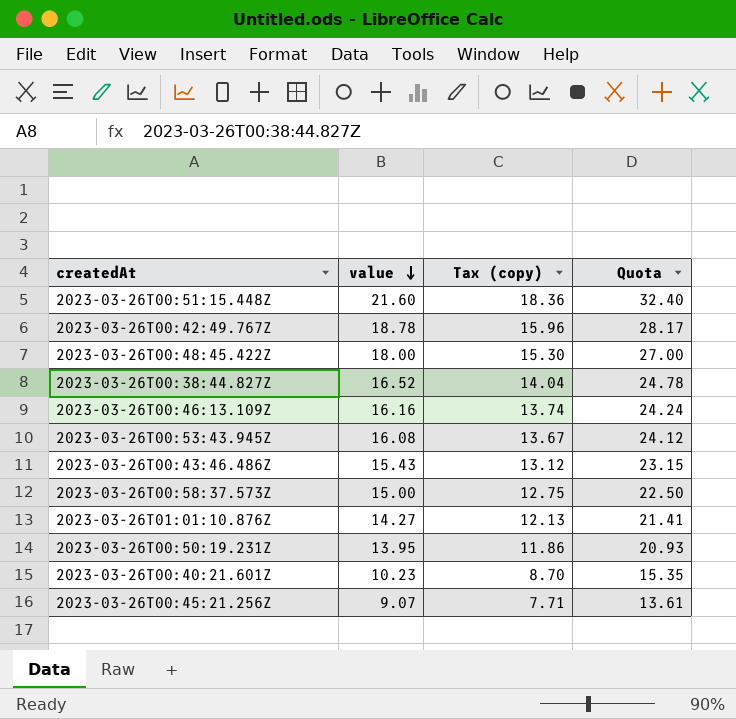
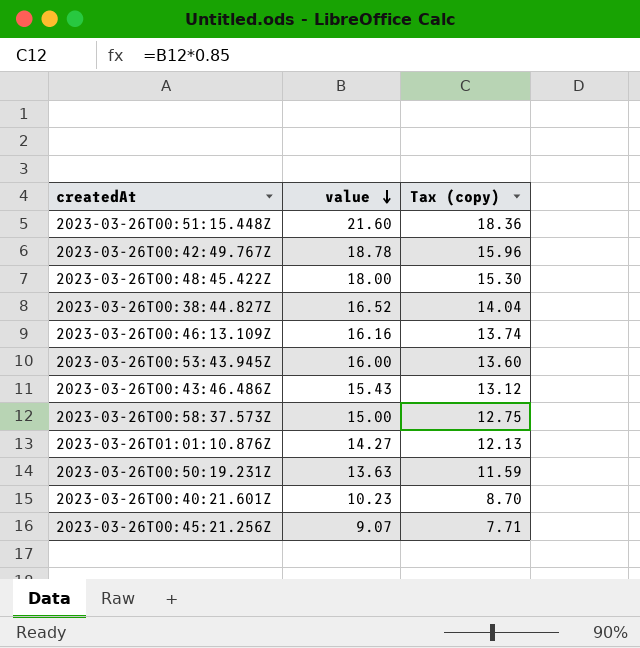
column Quota | formula: [value] * 1.5 -> none
2023-03-26T00:53:43.945Z | value: 16.08 -> 16.00
2023-03-26T00:53:43.945Z | Tax (copy): 13.67 -> 13.60
2023-03-26T00:50:19.231Z | value: 13.95 -> 13.63
2023-03-26T00:50:19.231Z | Tax (copy): 11.86 -> 11.59

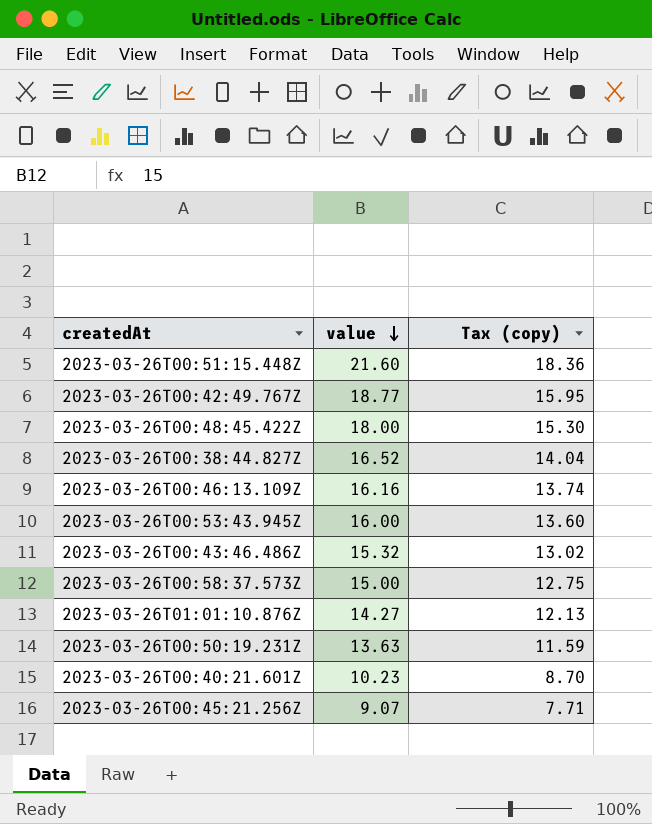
2023-03-26T00:42:49.767Z | value: 18.78 -> 18.77
2023-03-26T00:42:49.767Z | Tax (copy): 15.96 -> 15.95
2023-03-26T00:43:46.486Z | value: 15.43 -> 15.32
2023-03-26T00:43:46.486Z | Tax (copy): 13.12 -> 13.02

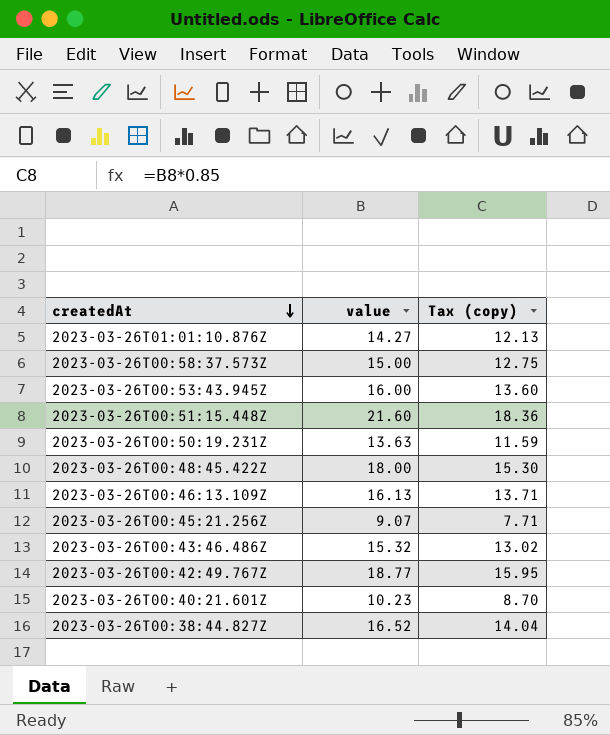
row order: value descending -> createdAt descending
2023-03-26T00:46:13.109Z | value: 16.16 -> 16.13
2023-03-26T00:46:13.109Z | Tax (copy): 13.74 -> 13.71

